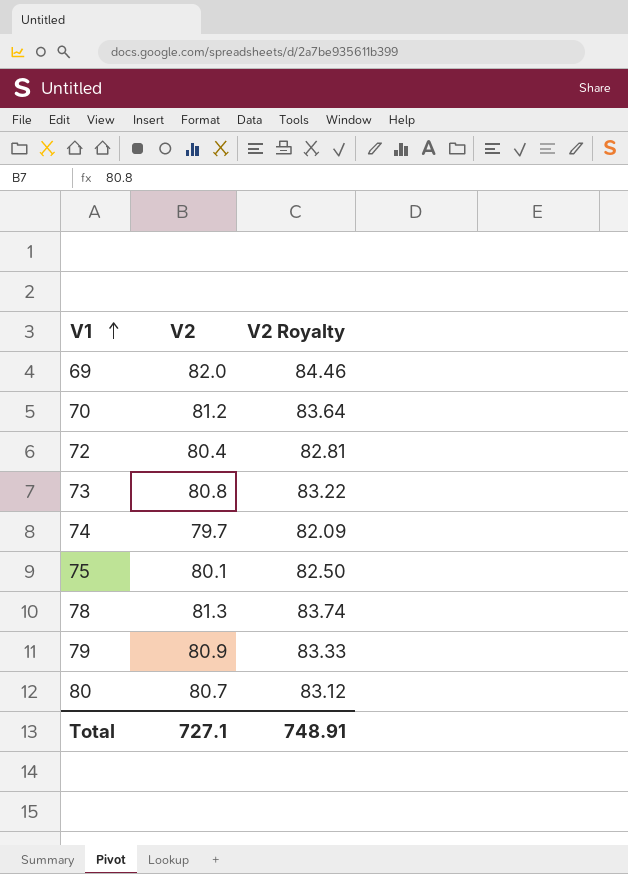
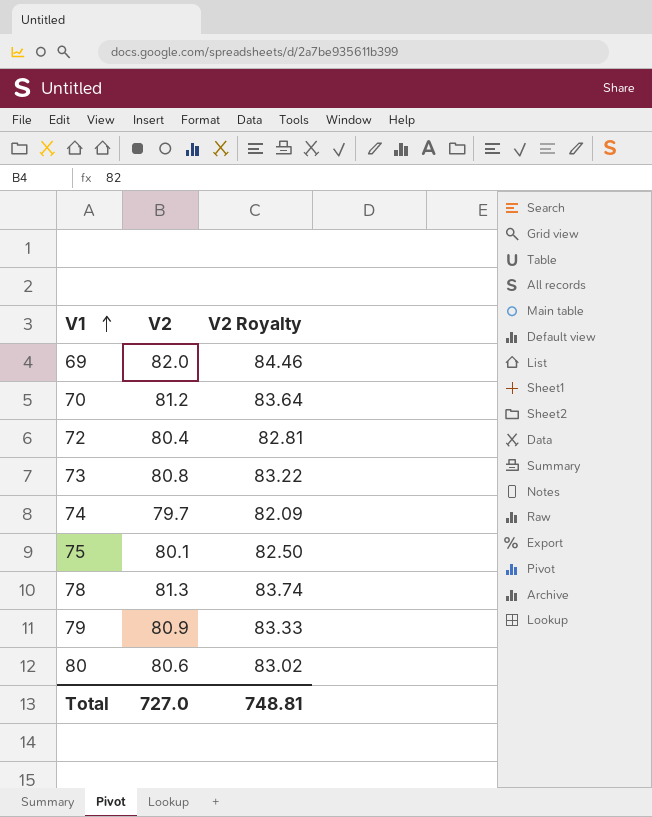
80 | V2: 80.7 -> 80.6
80 | V2 Royalty: 83.12 -> 83.02
Total | V2: 727.1 -> 727.0
Total | V2 Royalty: 748.91 -> 748.81

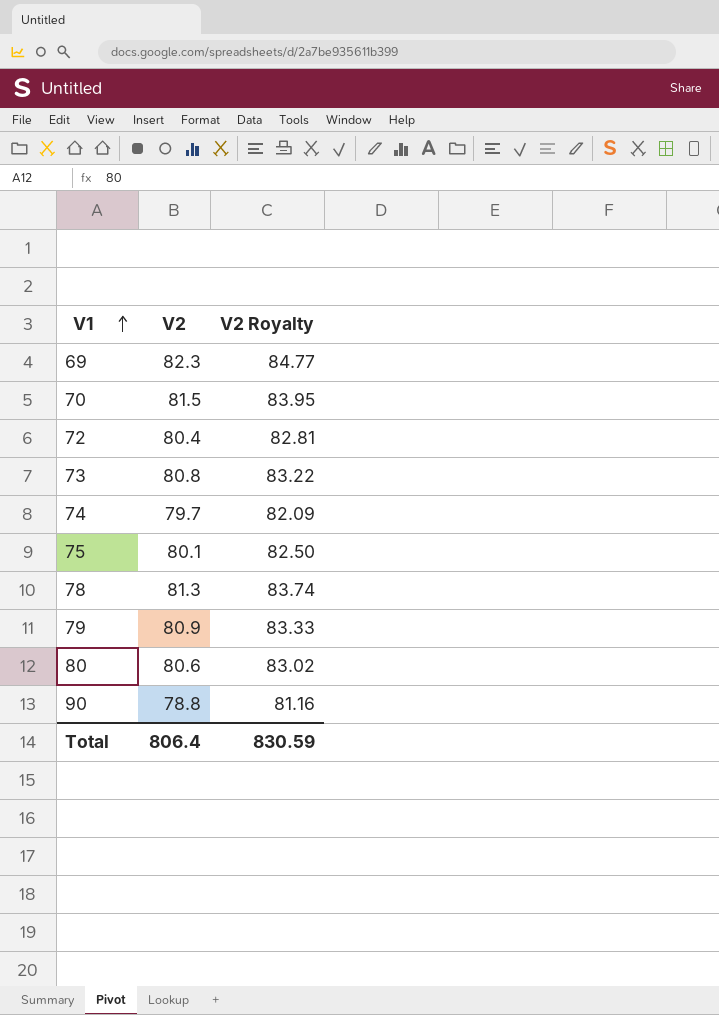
69 | V2: 82.0 -> 82.3
69 | V2 Royalty: 84.46 -> 84.77
70 | V2: 81.2 -> 81.5
70 | V2 Royalty: 83.64 -> 83.95
row 90: none -> 78.8 | 81.16
Total | V2: 727.0 -> 806.4
Total | V2 Royalty: 748.81 -> 830.59

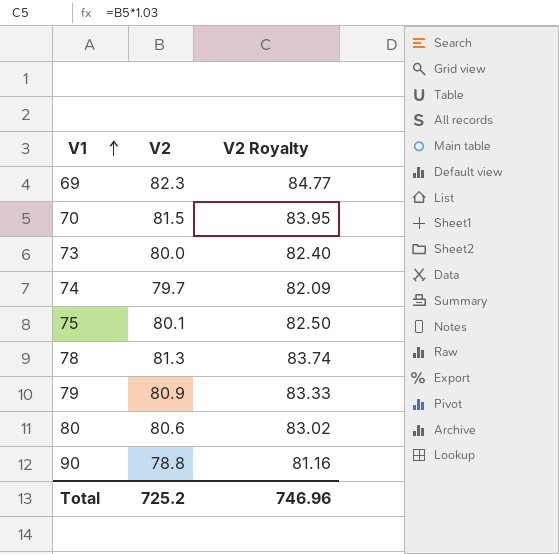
row 72: 80.4 | 82.81 -> none
73 | V2: 80.8 -> 80.0
73 | V2 Royalty: 83.22 -> 82.40
Total | V2: 806.4 -> 725.2
Total | V2 Royalty: 830.59 -> 746.96

